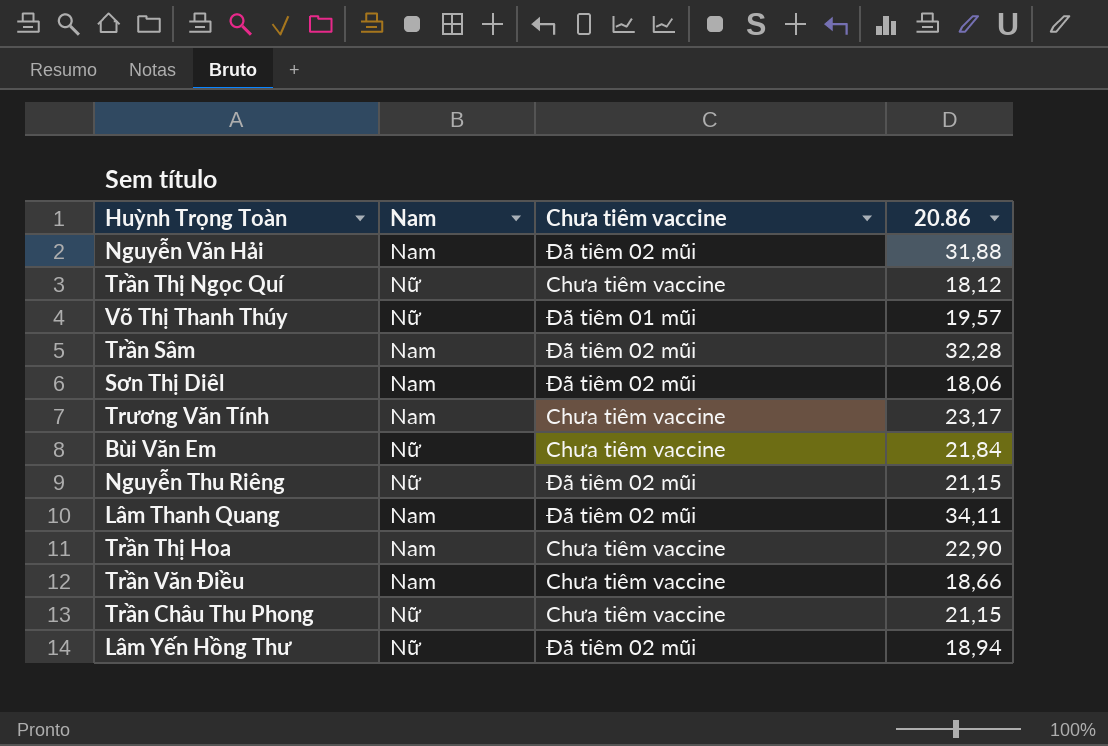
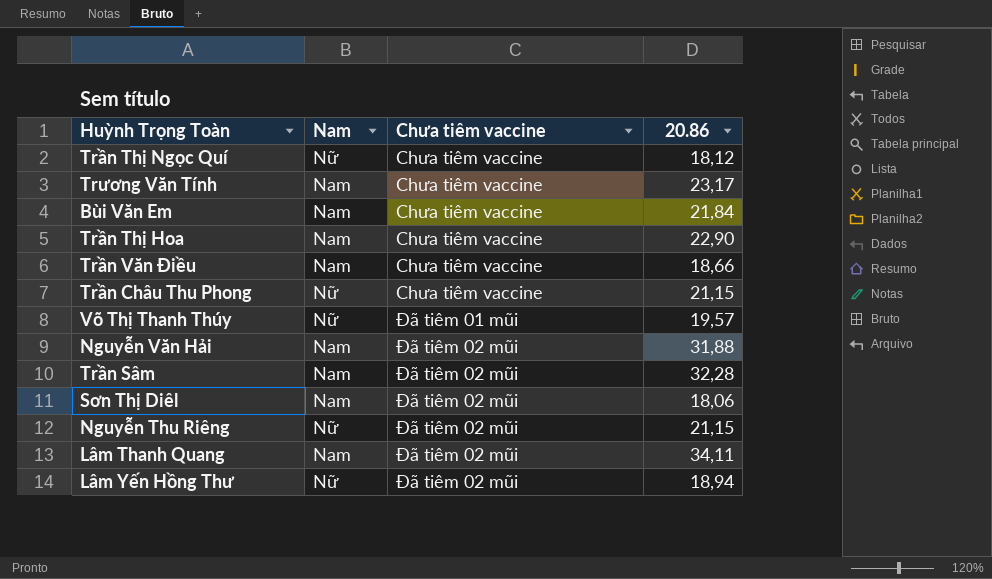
row order: none -> Chưa tiêm vaccine ascending
Bùi Văn Em | Nam: Nữ -> Nam

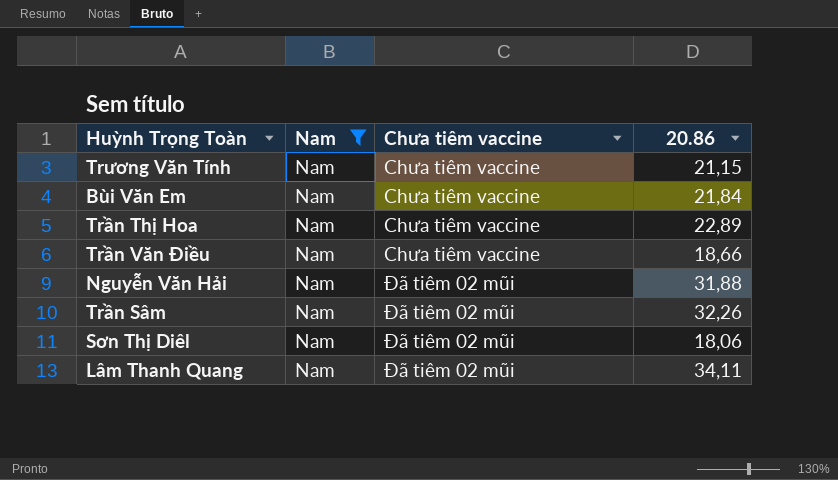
filter: none -> Nam = Nam
Trương Văn Tính | 20.86: 23,17 -> 21,15
Trần Thị Hoa | 20.86: 22,90 -> 22,89
Trần Sâm | 20.86: 32,28 -> 32,26

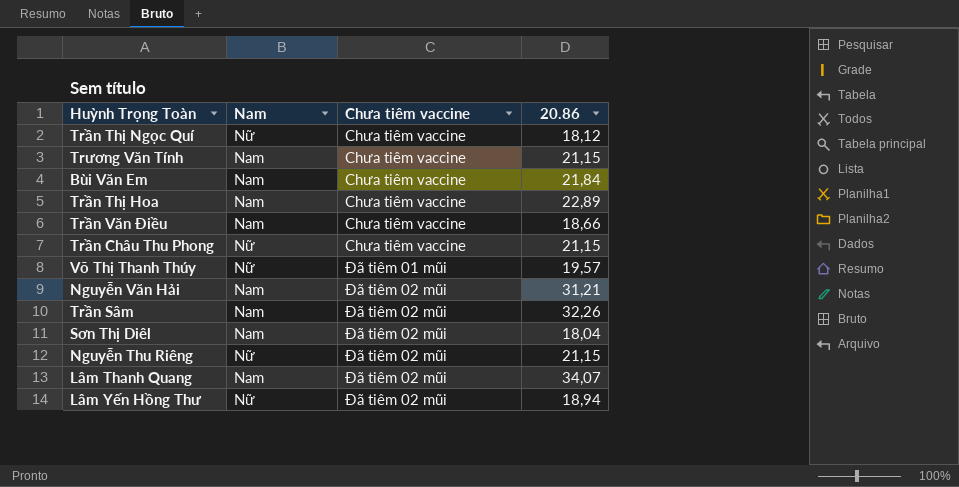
filter: Nam = Nam -> none
Nguyễn Văn Hải | 20.86: 31,88 -> 31,21
Sơn Thị Diêl | 20.86: 18,06 -> 18,04
Lâm Thanh Quang | 20.86: 34,11 -> 34,07

